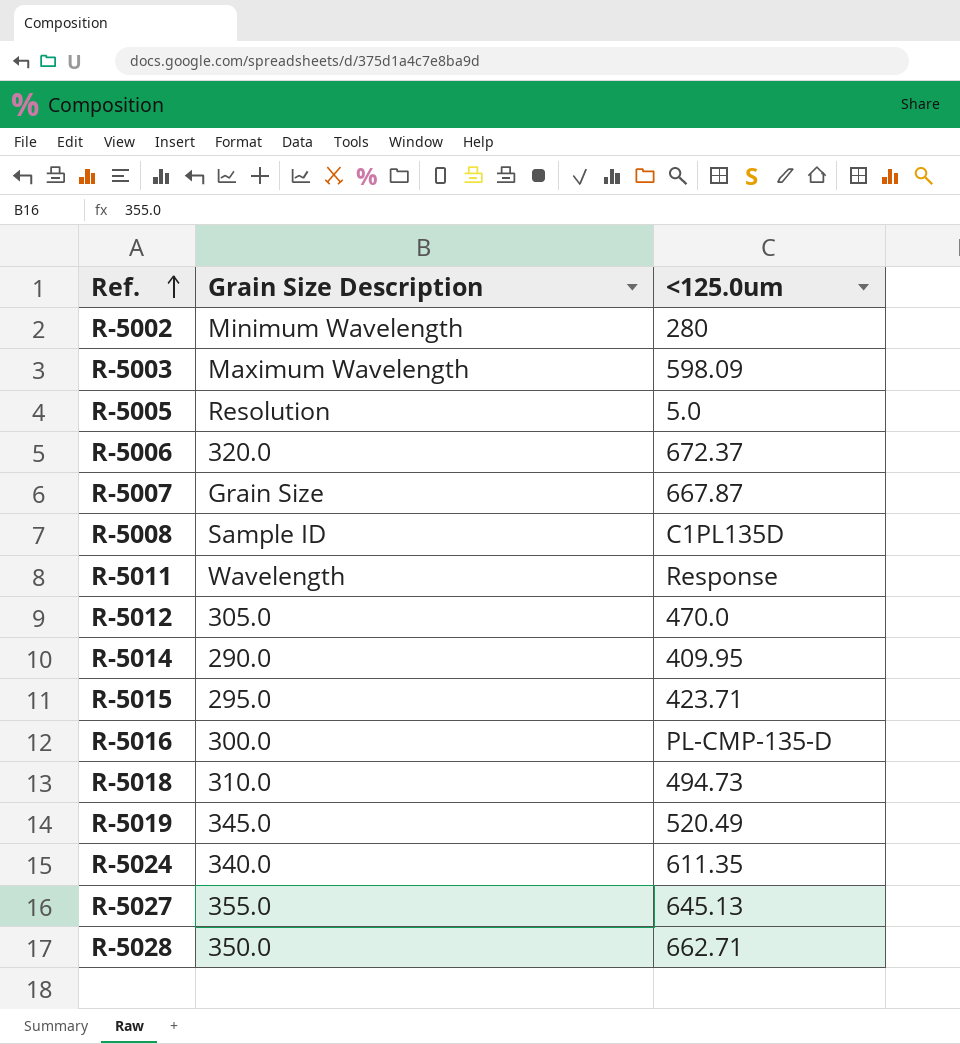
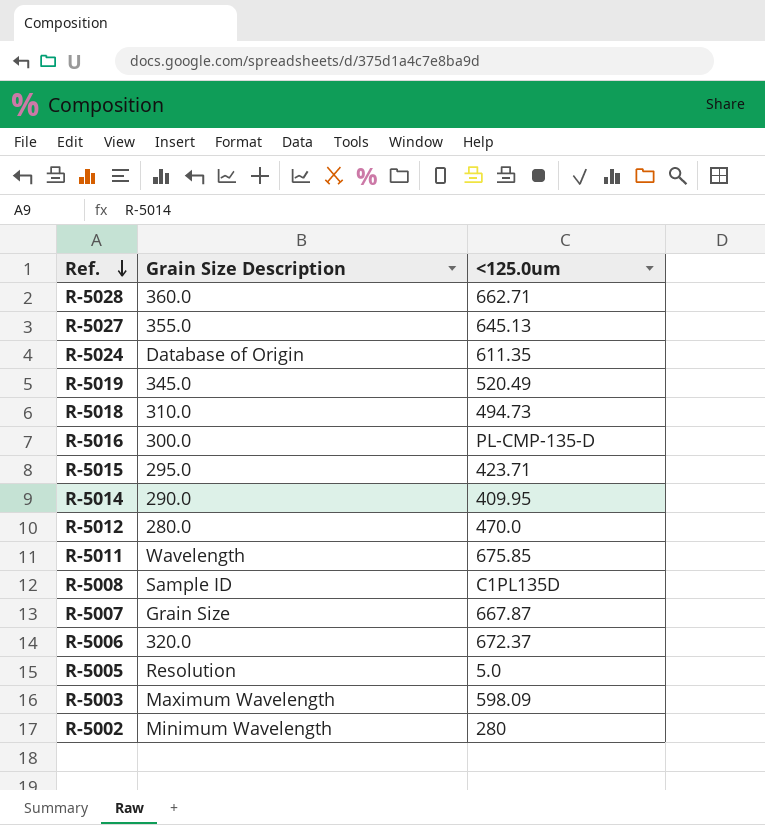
row order: Ref. ascending -> Ref. descending
R-5028 | Grain Size Description: 350.0 -> 360.0
R-5024 | Grain Size Description: 340.0 -> Database of Origin
R-5012 | Grain Size Description: 305.0 -> 280.0
R-5011 | <125.0um: Response -> 675.85

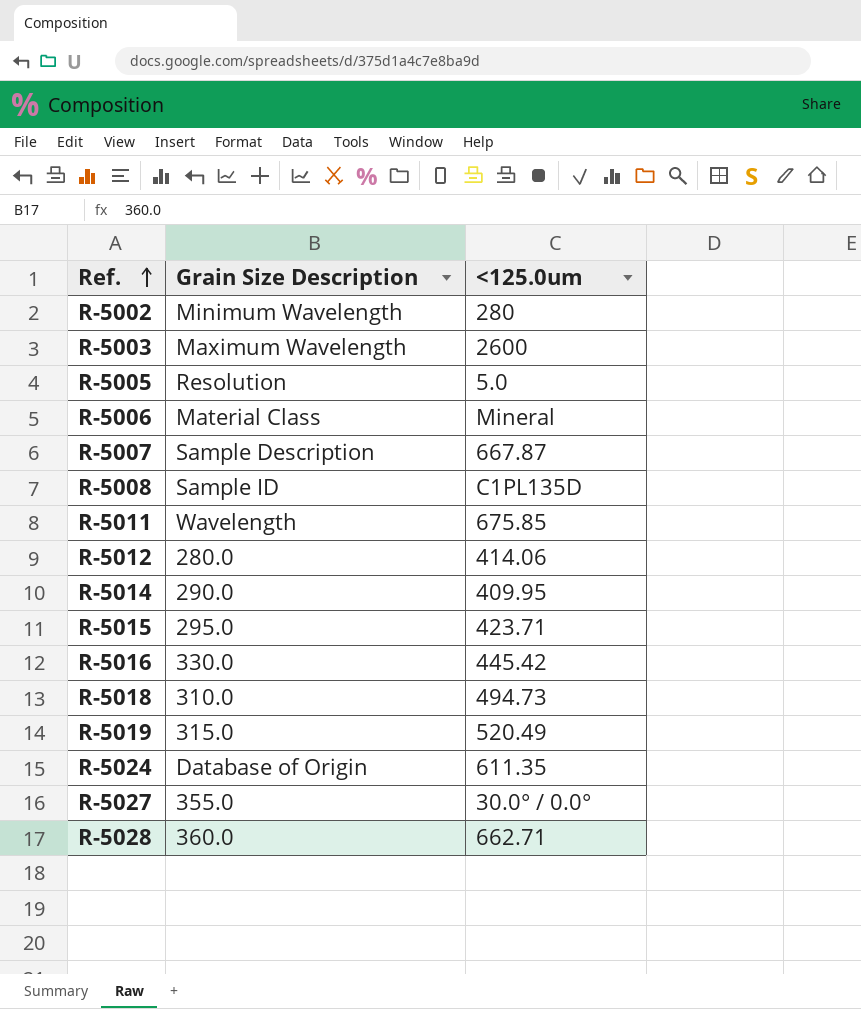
row order: Ref. descending -> Ref. ascending
R-5003 | <125.0um: 598.09 -> 2600
R-5006 | Grain Size Description: 320.0 -> Material Class
R-5006 | <125.0um: 672.37 -> Mineral
R-5007 | Grain Size Description: Grain Size -> Sample Description
R-5012 | <125.0um: 470.0 -> 414.06
R-5016 | Grain Size Description: 300.0 -> 330.0
R-5016 | <125.0um: PL-CMP-135-D -> 445.42
R-5019 | Grain Size Description: 345.0 -> 315.0
R-5027 | <125.0um: 645.13 -> 30.0° / 0.0°

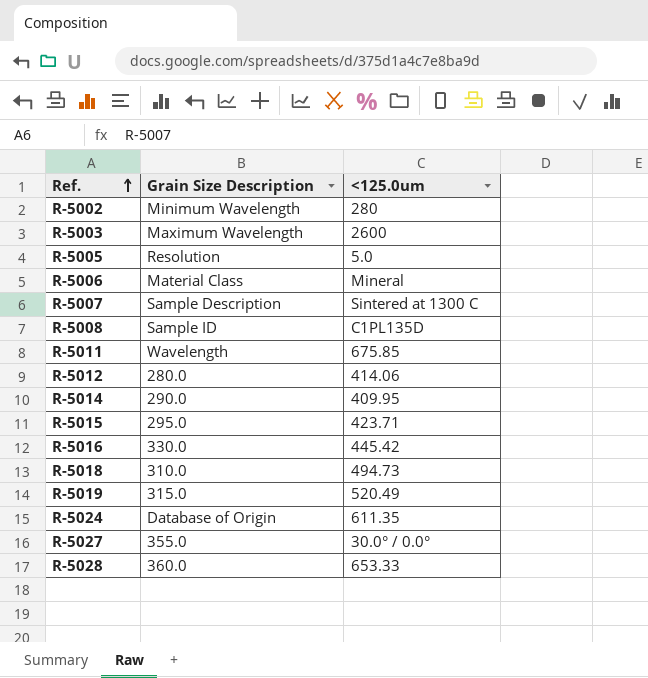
R-5007 | <125.0um: 667.87 -> Sintered at 1300 C
R-5028 | <125.0um: 662.71 -> 653.33

